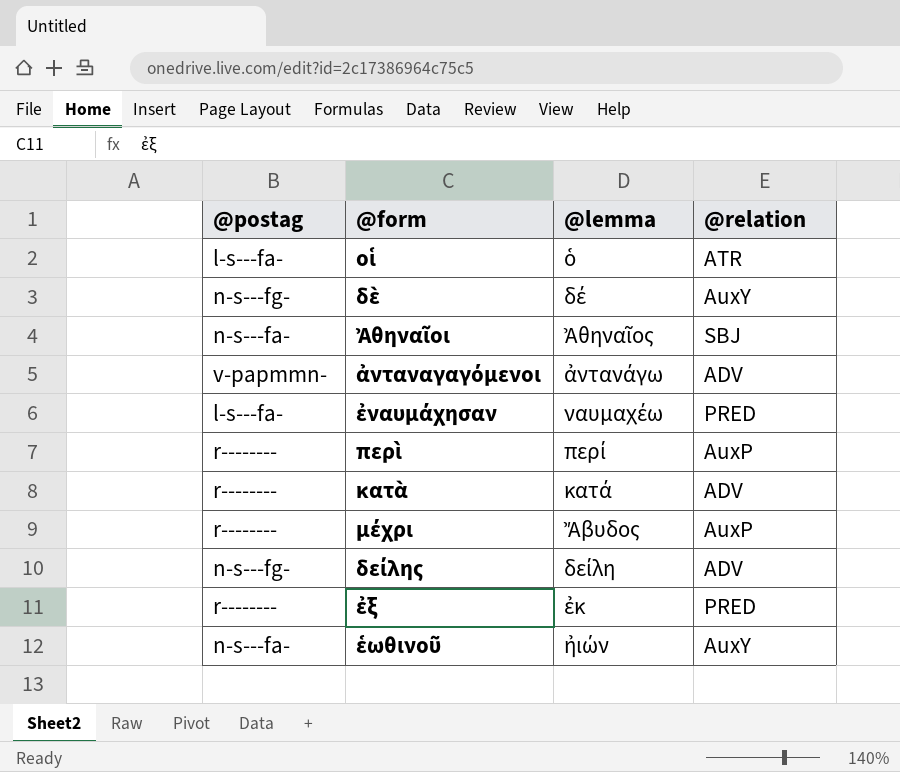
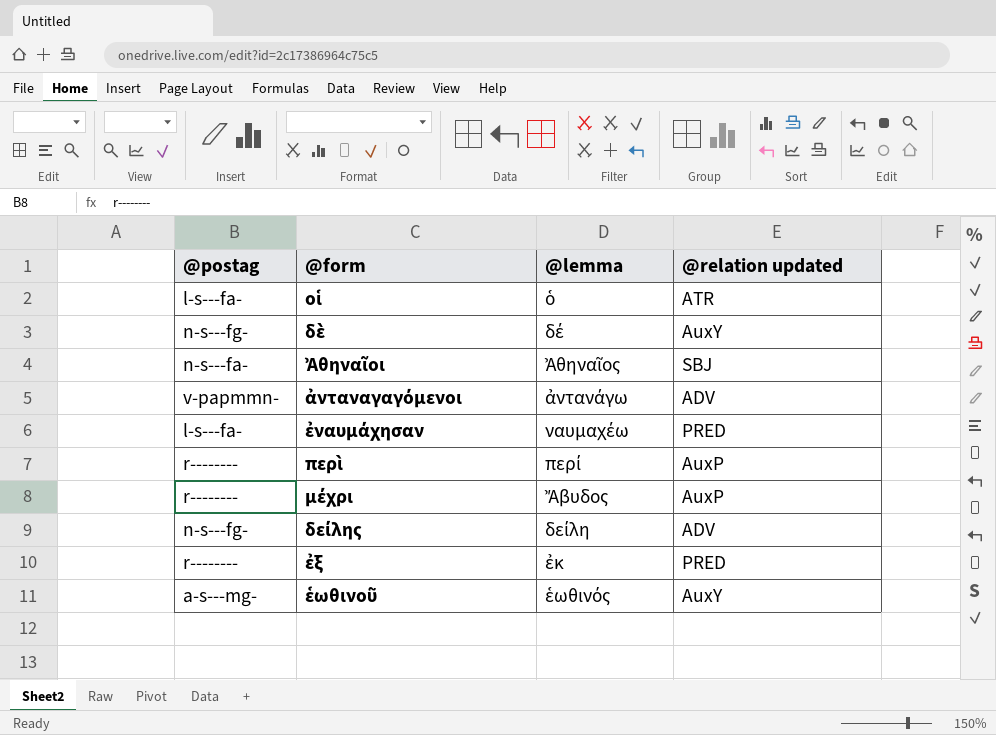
column name: @relation -> @relation updated
row κατὰ: r-------- | κατά | ADV -> none
ἑωθινοῦ | @postag: n-s---fa- -> a-s---mg-
ἑωθινοῦ | @lemma: ἠιών -> ἑωθινός

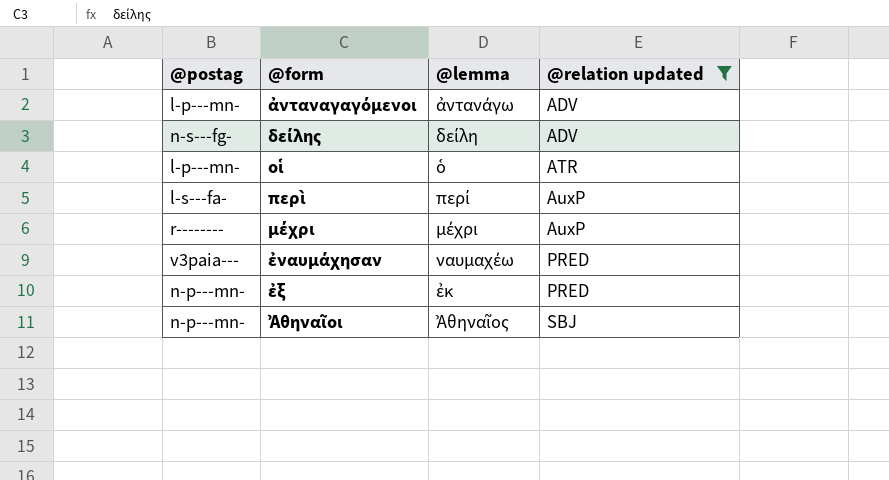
filter: none -> @relation updated != AuxY
row order: none -> @relation updated ascending
ἀνταναγαγόμενοι | @postag: v-papmmn- -> l-p---mn-
οἱ | @postag: l-s---fa- -> l-p---mn-
περὶ | @postag: r-------- -> l-s---fa-
μέχρι | @lemma: Ἄβυδος -> μέχρι
ἐναυμάχησαν | @postag: l-s---fa- -> v3paia---
ἐξ | @postag: r-------- -> n-p---mn-
Ἀθηναῖοι | @postag: n-s---fa- -> n-p---mn-

